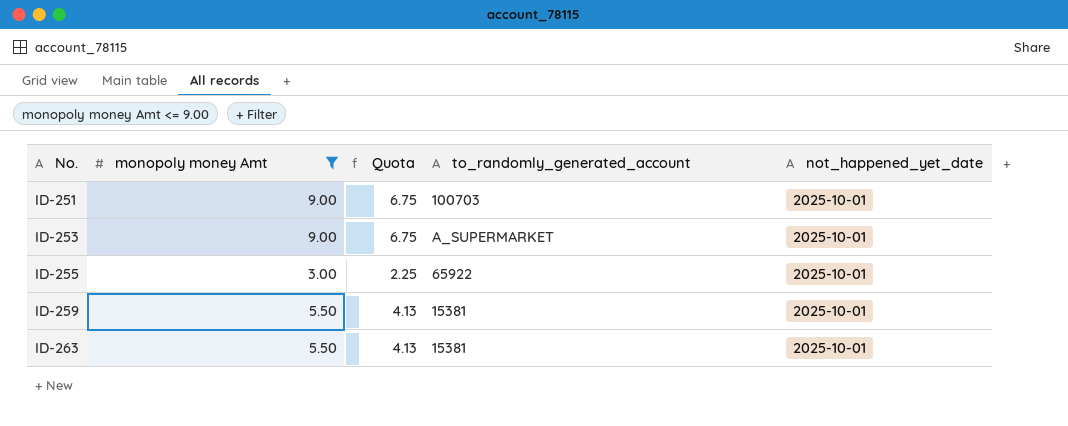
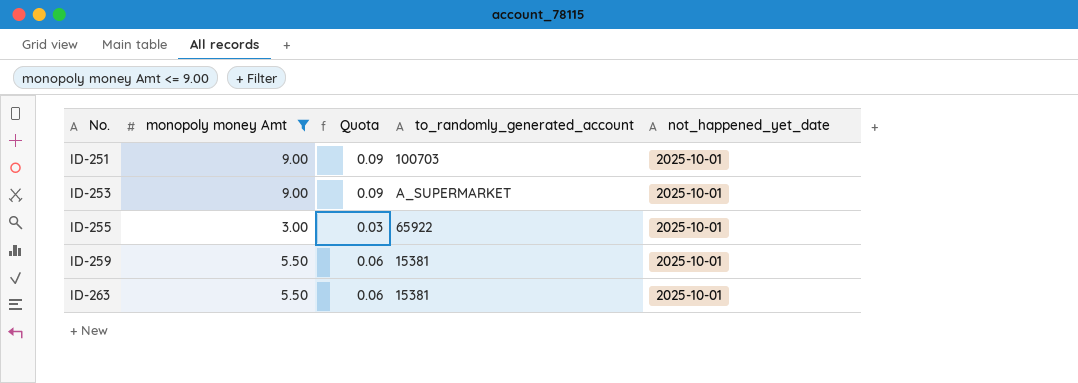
column Quota | formula: [monopoly money Amt] * 0.75 -> [monopoly money Amt] * 0.01

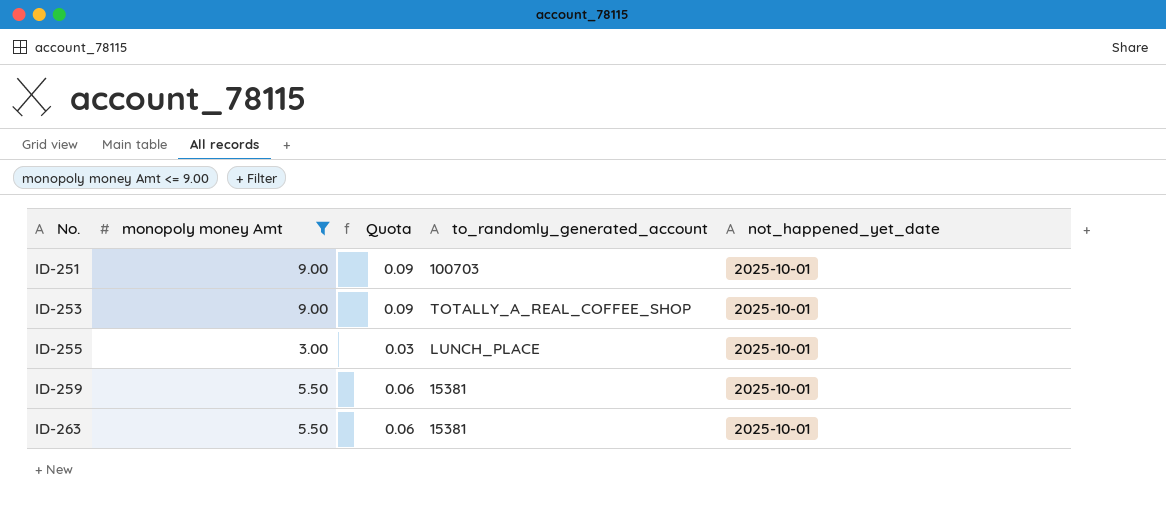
ID-253 | to_randomly_generated_account: A_SUPERMARKET -> TOTALLY_A_REAL_COFFEE_SHOP
ID-255 | to_randomly_generated_account: 65922 -> LUNCH_PLACE

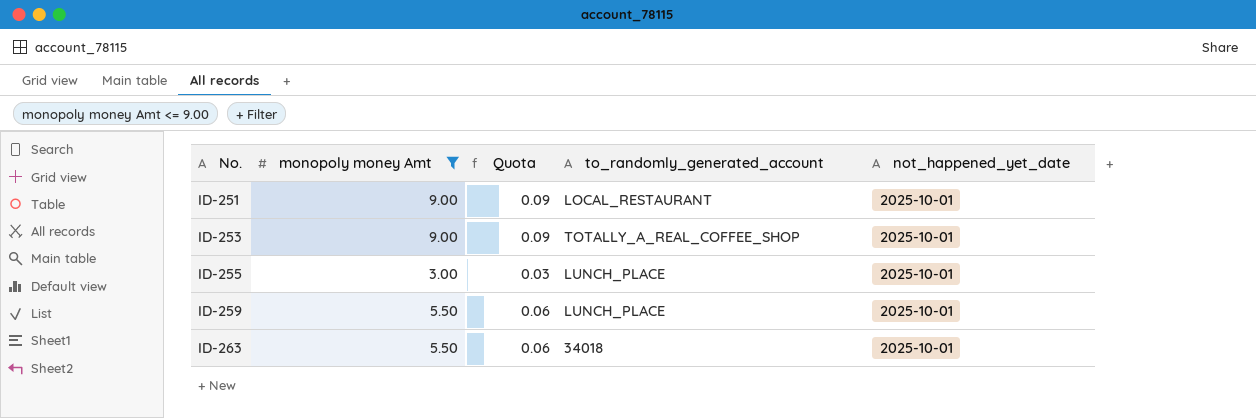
ID-251 | to_randomly_generated_account: 100703 -> LOCAL_RESTAURANT
ID-259 | to_randomly_generated_account: 15381 -> LUNCH_PLACE
ID-263 | to_randomly_generated_account: 15381 -> 34018

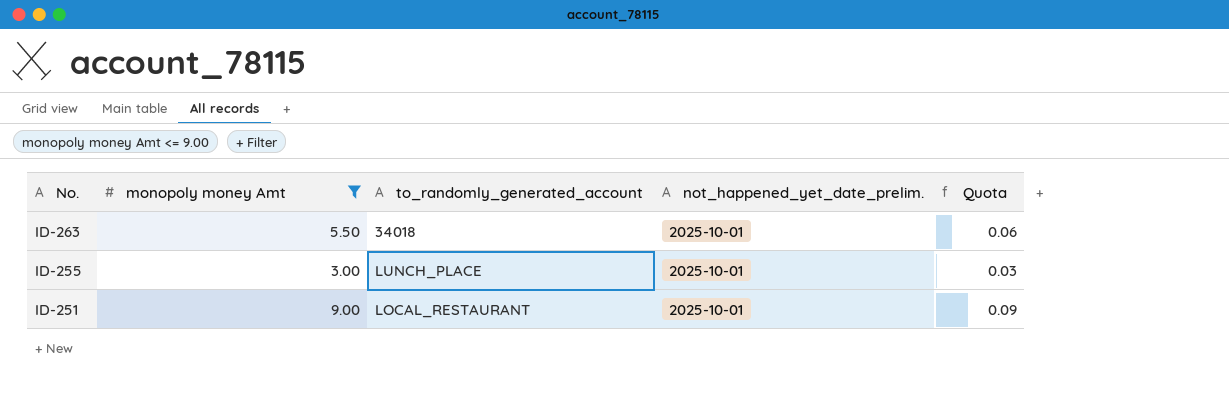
row order: No. ascending -> No. descending
column name: not_happened_yet_date -> not_happened_yet_date_prelim.
column Quota | position: 3 -> 5
row ID-253: 9.00 | 0.09 | TOTALLY_A_REAL_COFFEE_SHOP | 2025-10-01 -> none
row ID-259: 5.50 | 0.06 | LUNCH_PLACE | 2025-10-01 -> none

